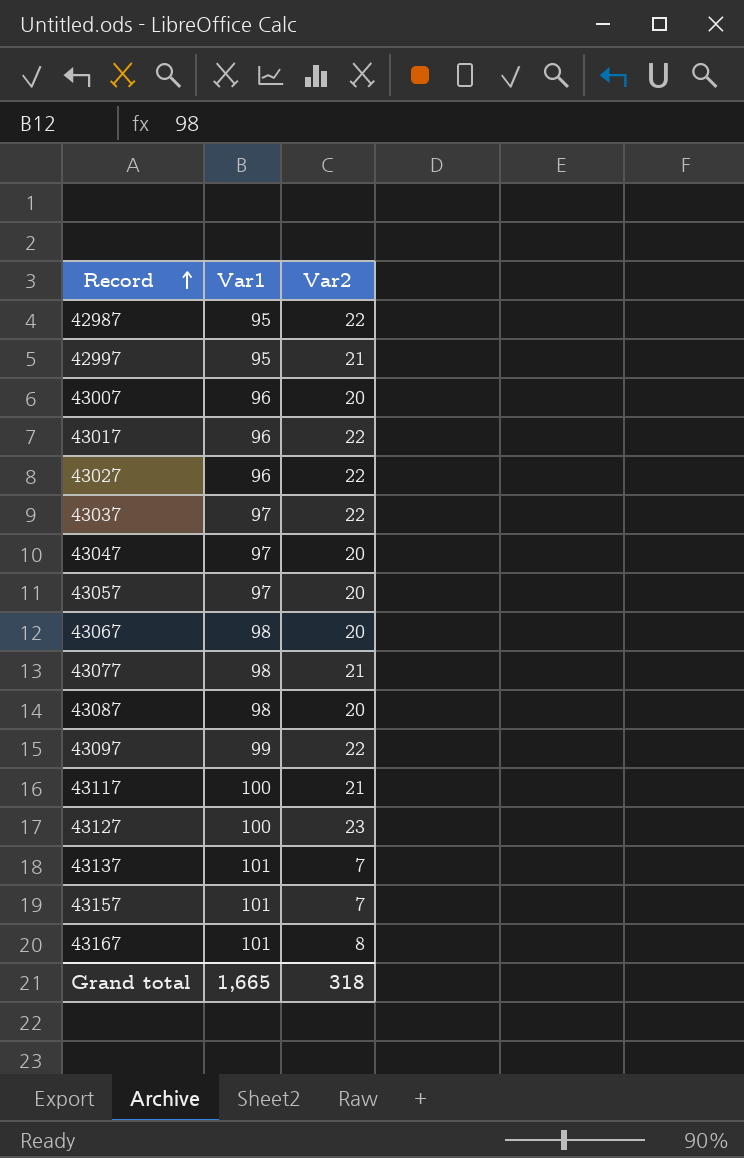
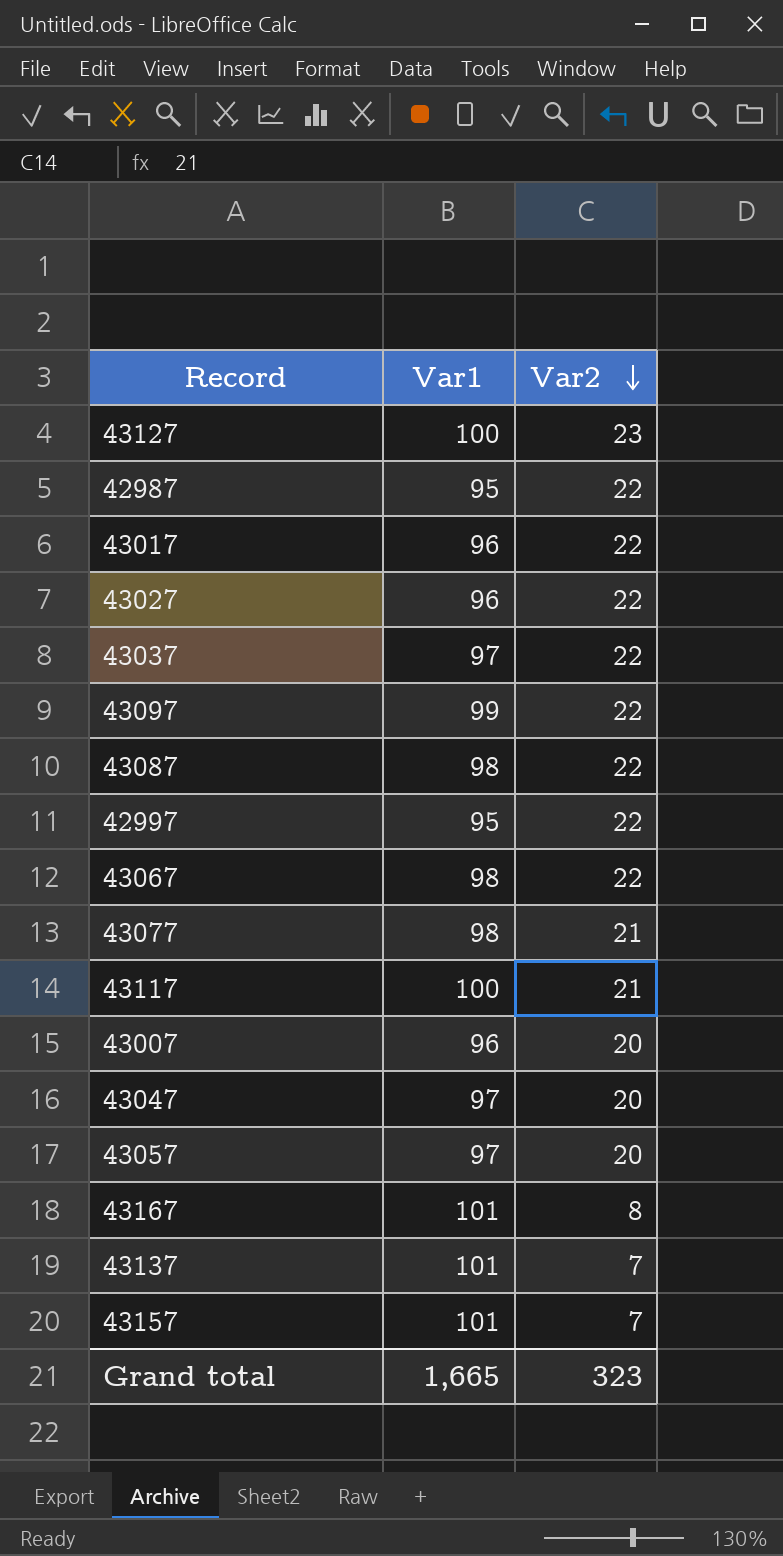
row order: Record ascending -> Var2 descending
43087 | Var2: 20 -> 22
42997 | Var2: 21 -> 22
43067 | Var2: 20 -> 22
Grand total | Var2: 318 -> 323

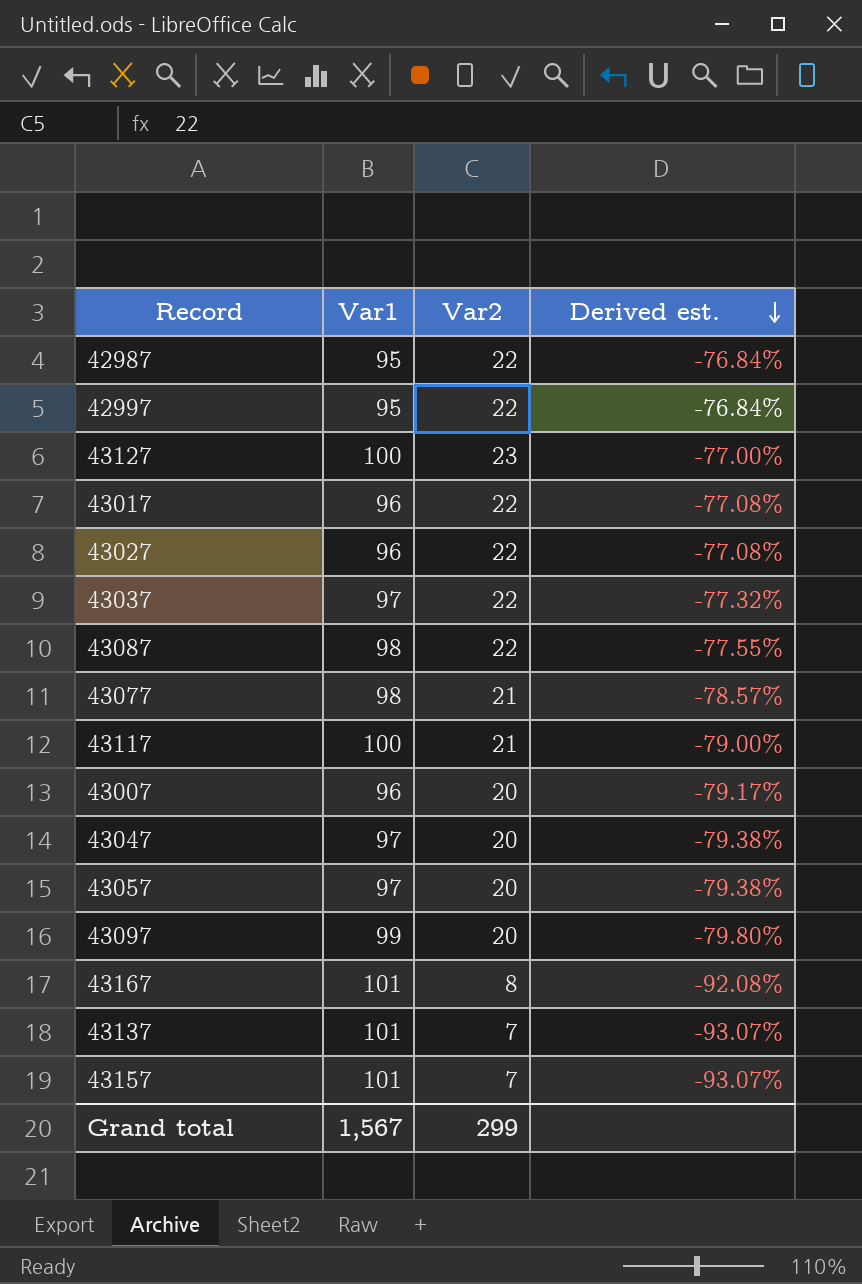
row order: Var2 descending -> Derived est. descending
column Derived est. | formula: none -> ([Var2] - [Var1]) / [Var1]
row 43067: 98 | 22 -> none
43097 | Var2: 22 -> 20
Grand total | Var1: 1,665 -> 1,567
Grand total | Var2: 323 -> 299

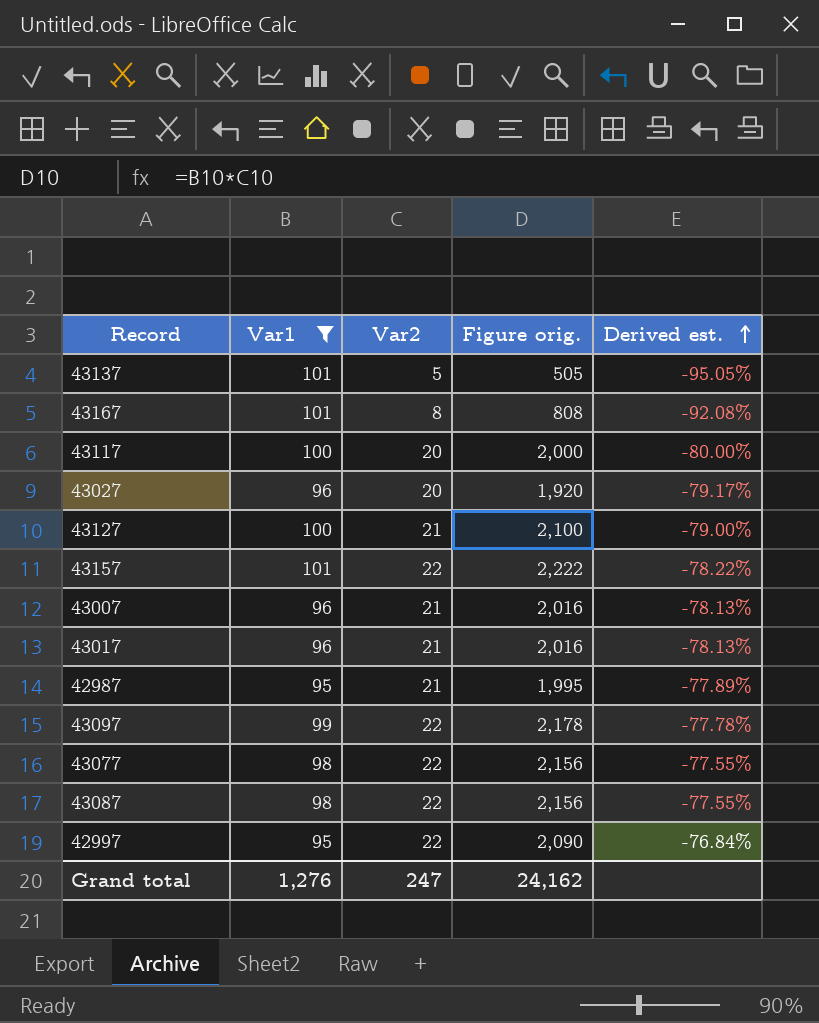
filter: none -> Var1 != 97
row order: Derived est. descending -> Derived est. ascending
column Figure orig. | formula: none -> [Var1] * [Var2]
43137 | Var2: 7 -> 5
43137 | Derived est.: -93.07% -> -95.05%
43117 | Var2: 21 -> 20
43117 | Derived est.: -79.00% -> -80.00%
43027 | Var2: 22 -> 20
43027 | Derived est.: -77.08% -> -79.17%
43127 | Var2: 23 -> 21
43127 | Derived est.: -77.00% -> -79.00%
43157 | Var2: 7 -> 22
43157 | Derived est.: -93.07% -> -78.22%
43007 | Var2: 20 -> 21
43007 | Derived est.: -79.17% -> -78.13%
43017 | Var2: 22 -> 21
43017 | Derived est.: -77.08% -> -78.13%
42987 | Var2: 22 -> 21
42987 | Derived est.: -76.84% -> -77.89%
43097 | Var2: 20 -> 22
43097 | Derived est.: -79.80% -> -77.78%
43077 | Var2: 21 -> 22
43077 | Derived est.: -78.57% -> -77.55%
Grand total | Var1: 1,567 -> 1,276
Grand total | Var2: 299 -> 247

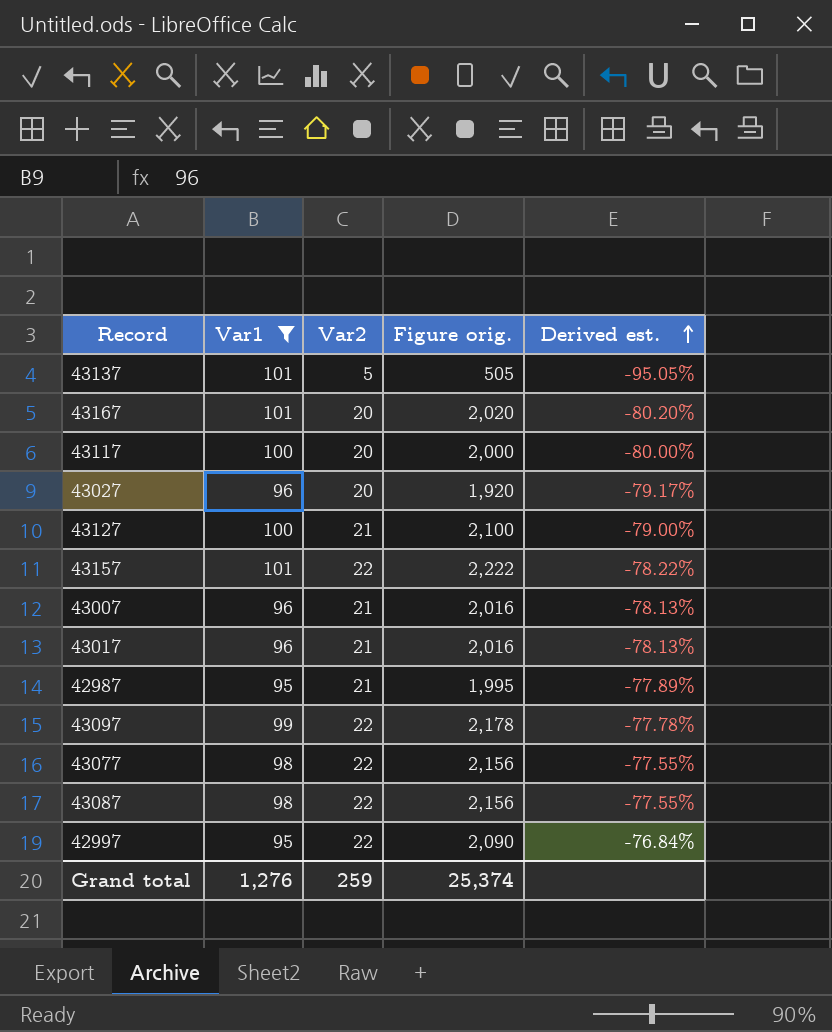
43167 | Var2: 8 -> 20
43167 | Figure orig.: 808 -> 2,020
43167 | Derived est.: -92.08% -> -80.20%
Grand total | Var2: 247 -> 259
Grand total | Figure orig.: 24,162 -> 25,374

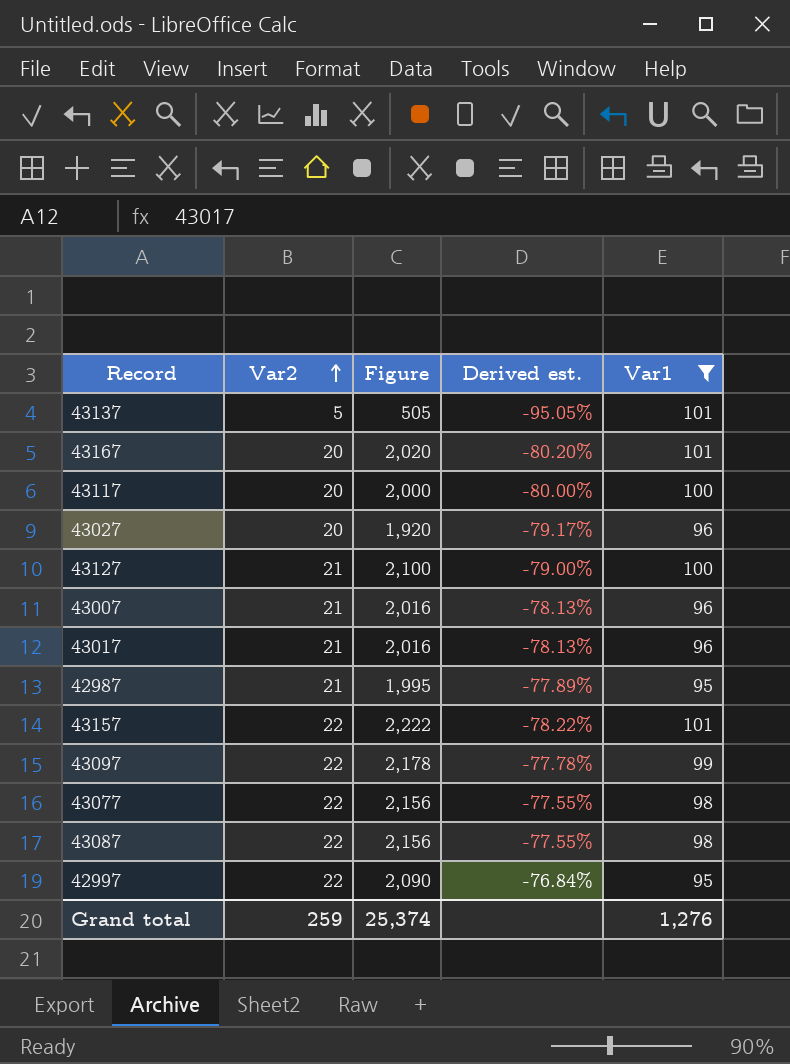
row order: Derived est. ascending -> Var2 ascending
column name: Figure orig. -> Figure
column Var1 | position: 2 -> 5

